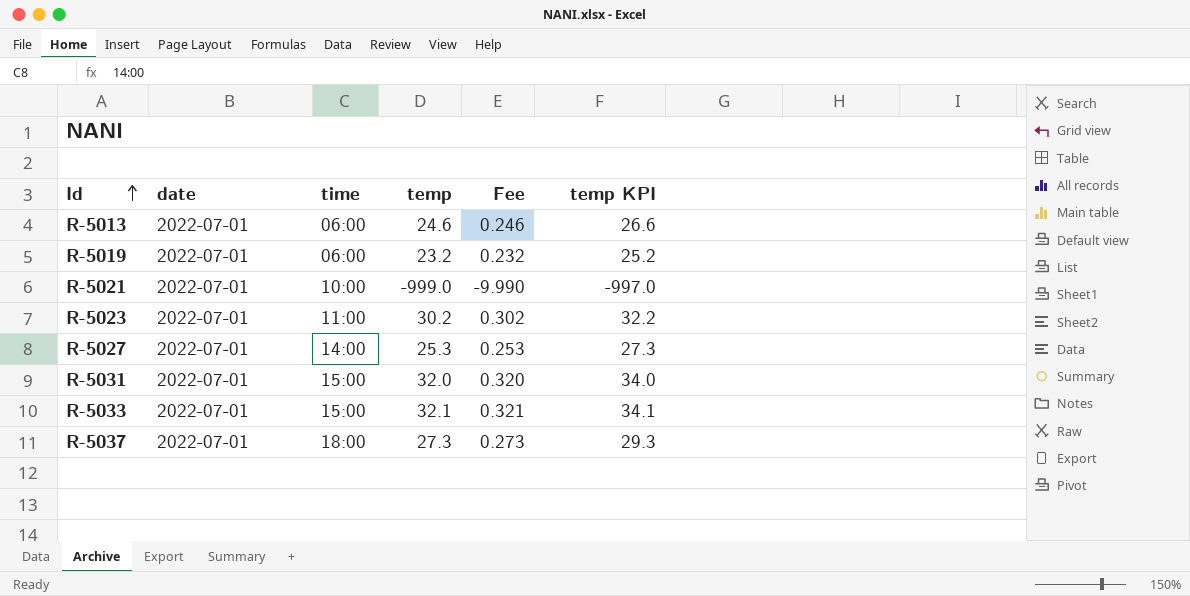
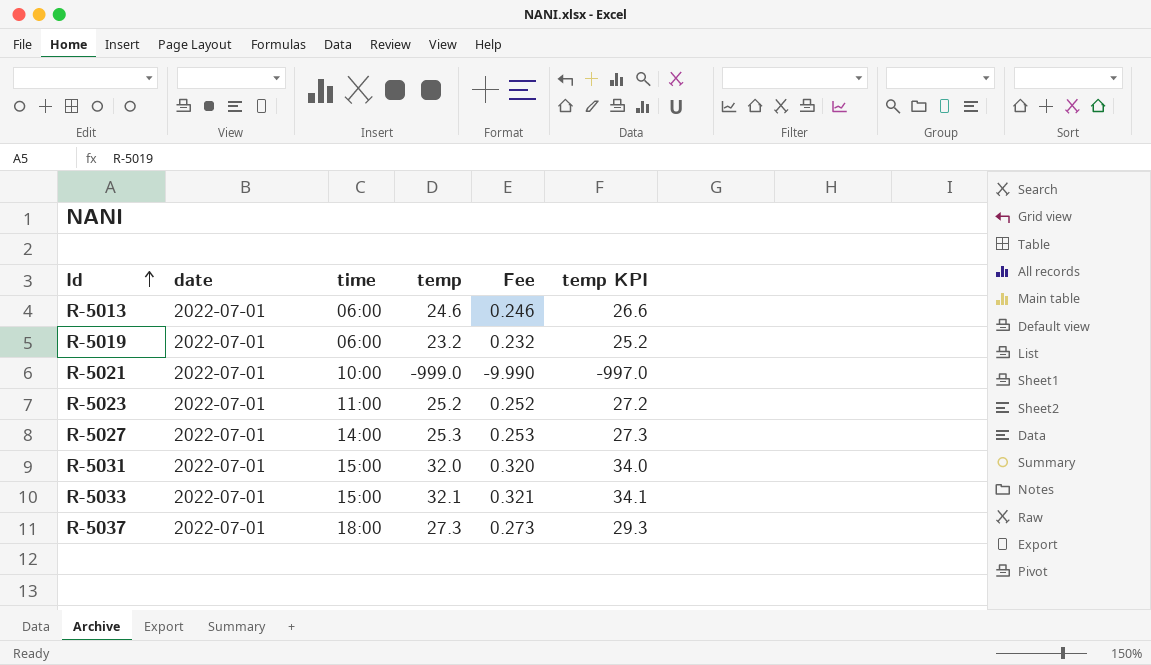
R-5023 | temp: 30.2 -> 25.2
R-5023 | Fee: 0.302 -> 0.252
R-5023 | temp KPI: 32.2 -> 27.2

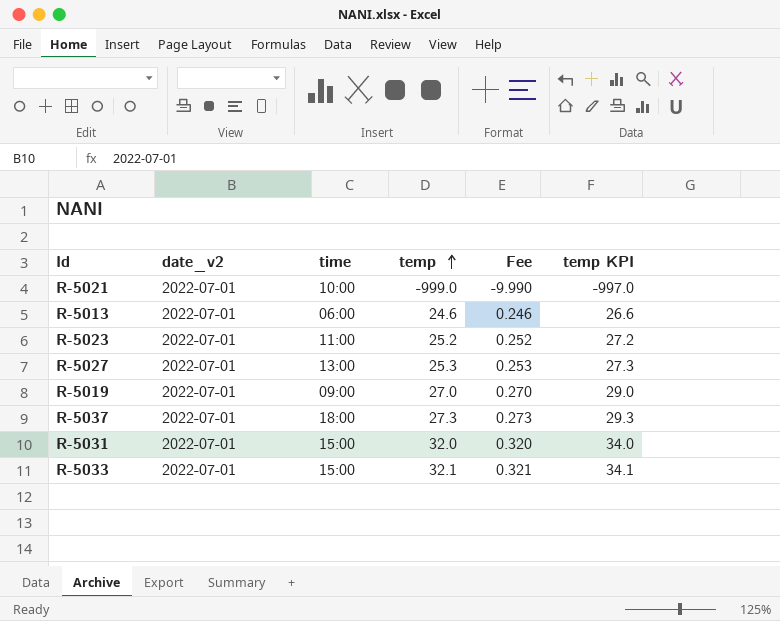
row order: Id ascending -> temp ascending
column name: date -> date_v2
R-5027 | time: 14:00 -> 13:00
R-5019 | time: 06:00 -> 09:00
R-5019 | temp: 23.2 -> 27.0
R-5019 | Fee: 0.232 -> 0.270
R-5019 | temp KPI: 25.2 -> 29.0

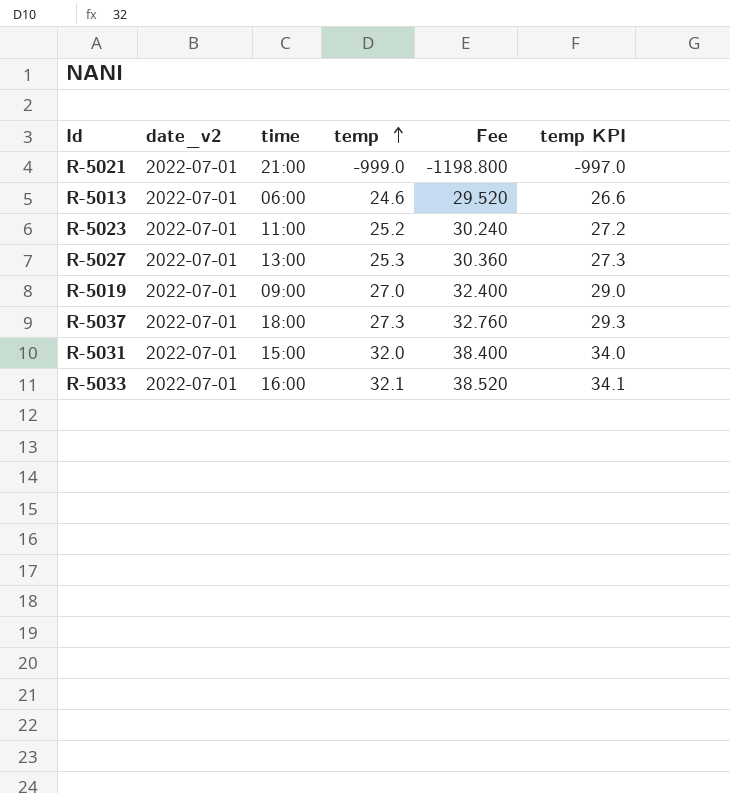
column Fee | formula: [temp] * 0.01 -> [temp] * 1.2
R-5021 | time: 10:00 -> 21:00
R-5033 | time: 15:00 -> 16:00

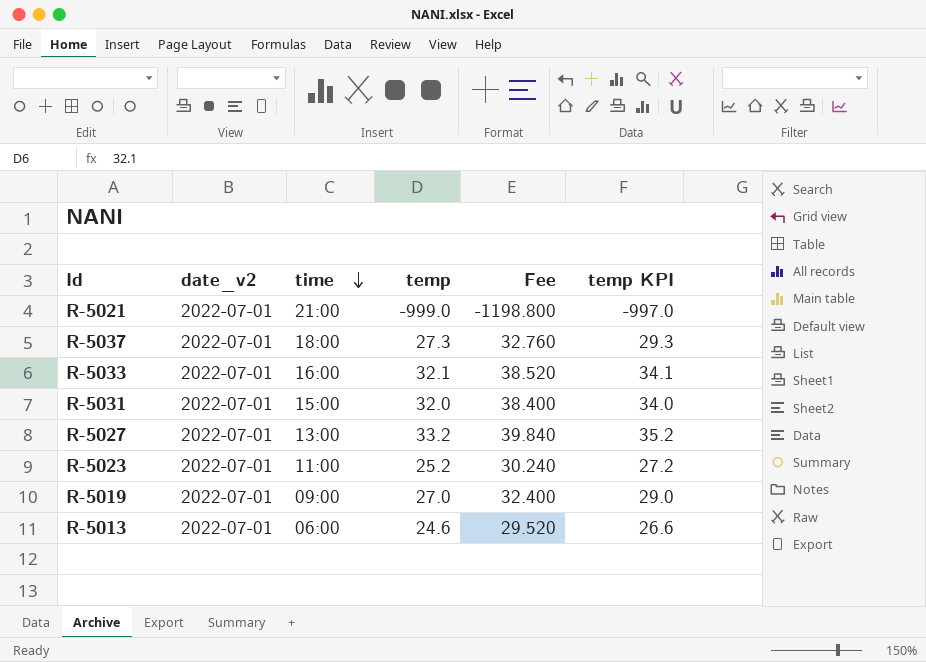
row order: temp ascending -> time descending
R-5027 | temp: 25.3 -> 33.2
R-5027 | Fee: 30.360 -> 39.840
R-5027 | temp KPI: 27.3 -> 35.2

